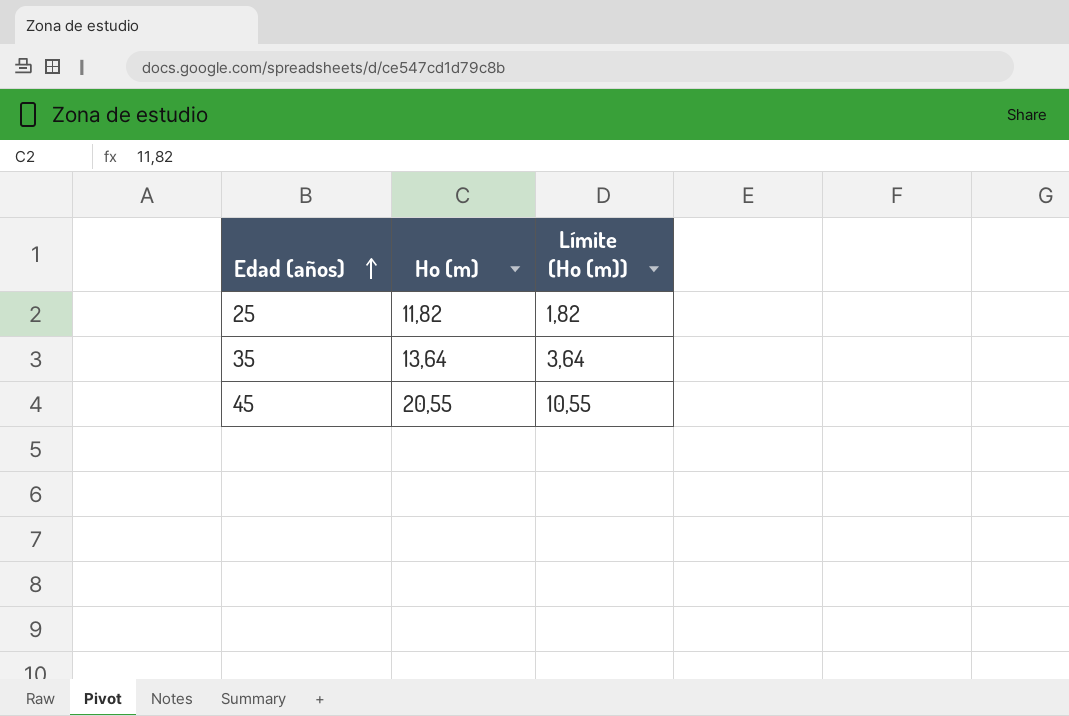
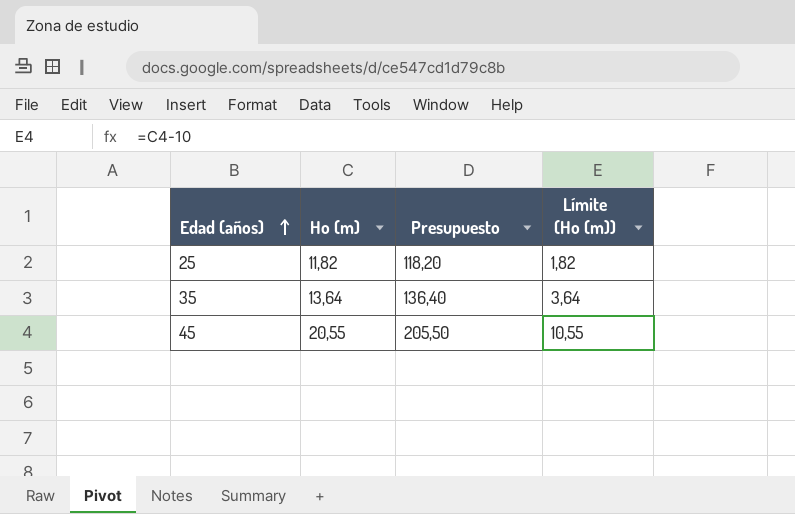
column Presupuesto | formula: none -> [Ho (m)] * 10

